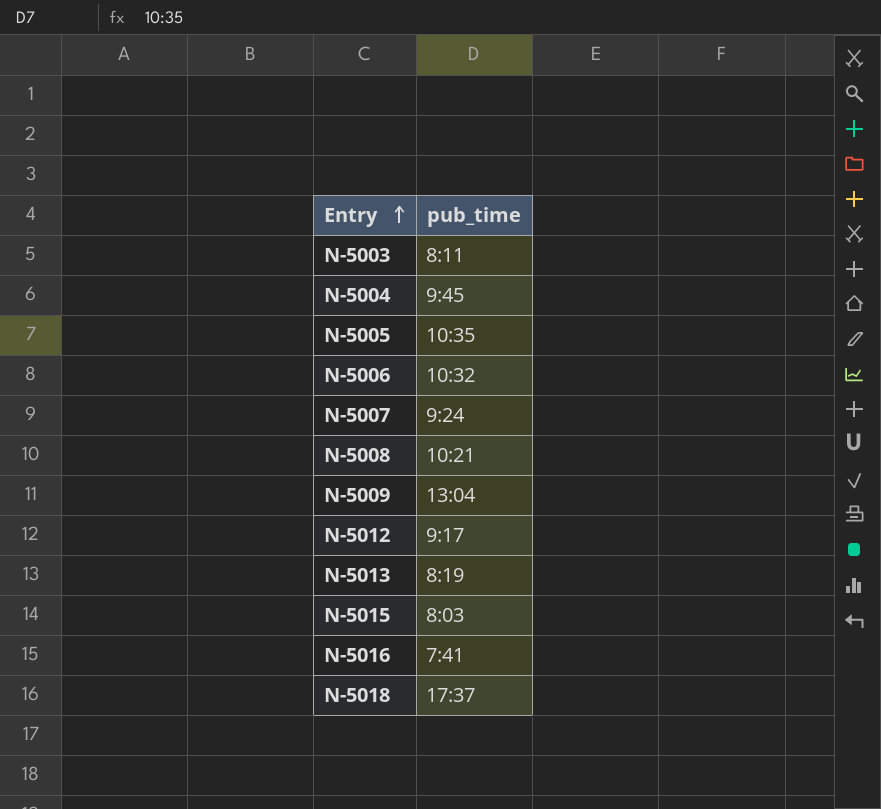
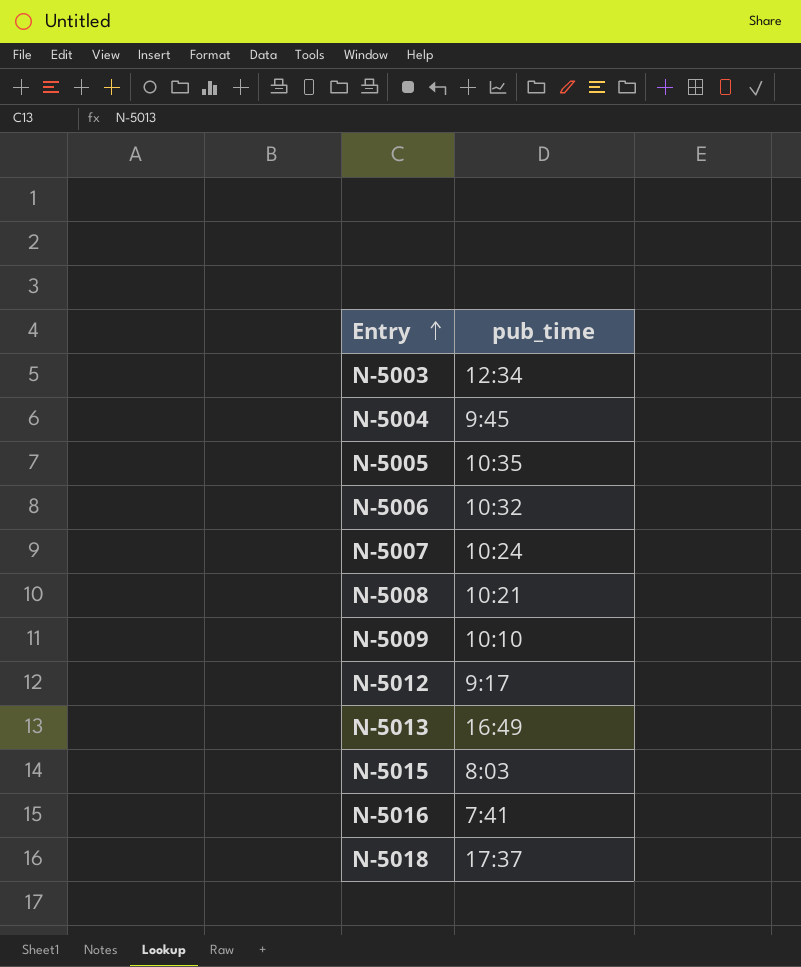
N-5003 | pub_time: 8:11 -> 12:34
N-5007 | pub_time: 9:24 -> 10:24
N-5009 | pub_time: 13:04 -> 10:10
N-5013 | pub_time: 8:19 -> 16:49

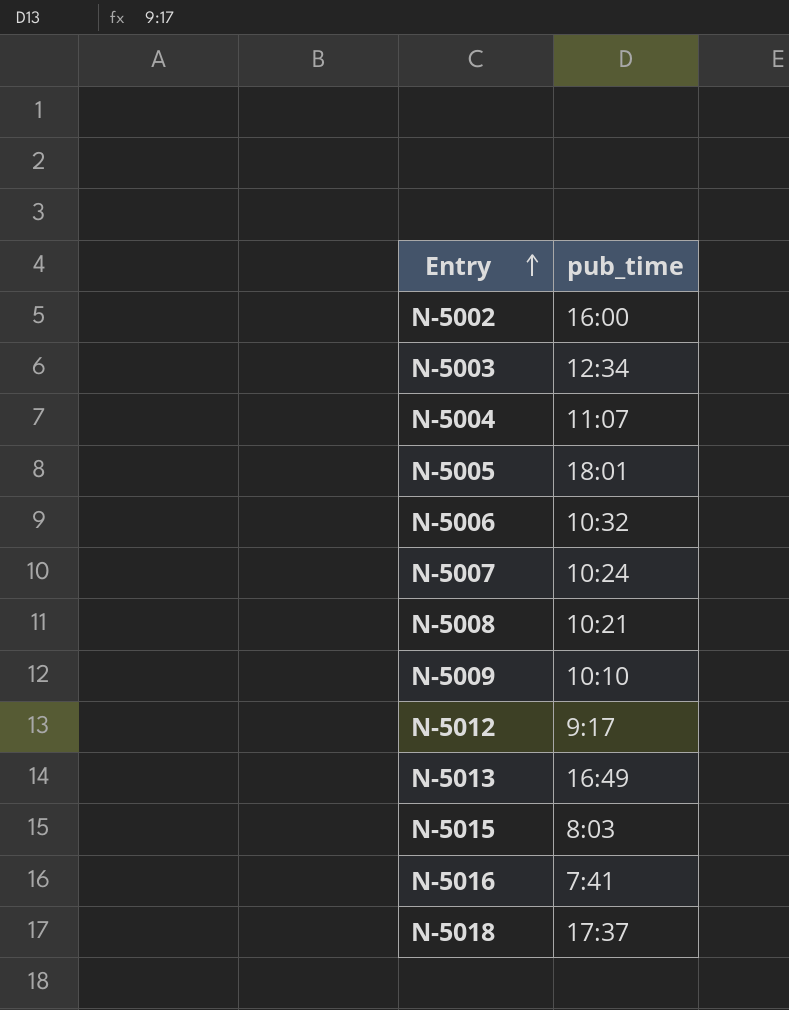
row N-5002: none -> 16:00
N-5004 | pub_time: 9:45 -> 11:07
N-5005 | pub_time: 10:35 -> 18:01

